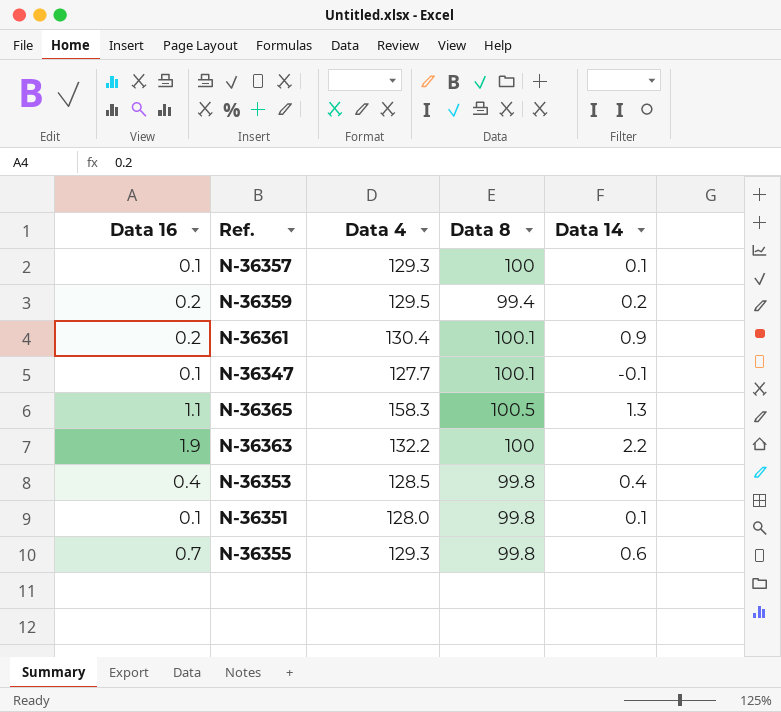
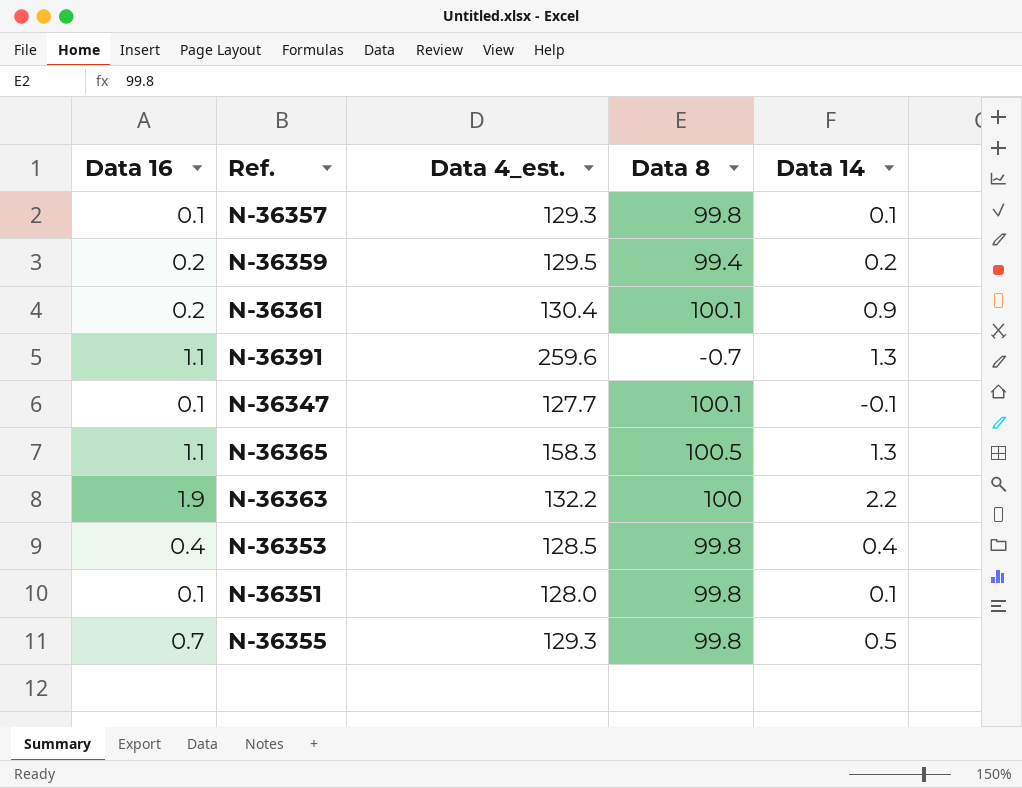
column name: Data 4 -> Data 4_est.
N-36357 | Data 8: 100 -> 99.8
row N-36391: none -> 1.1 | 259.6 | -0.7 | 1.3
N-36355 | Data 14: 0.6 -> 0.5

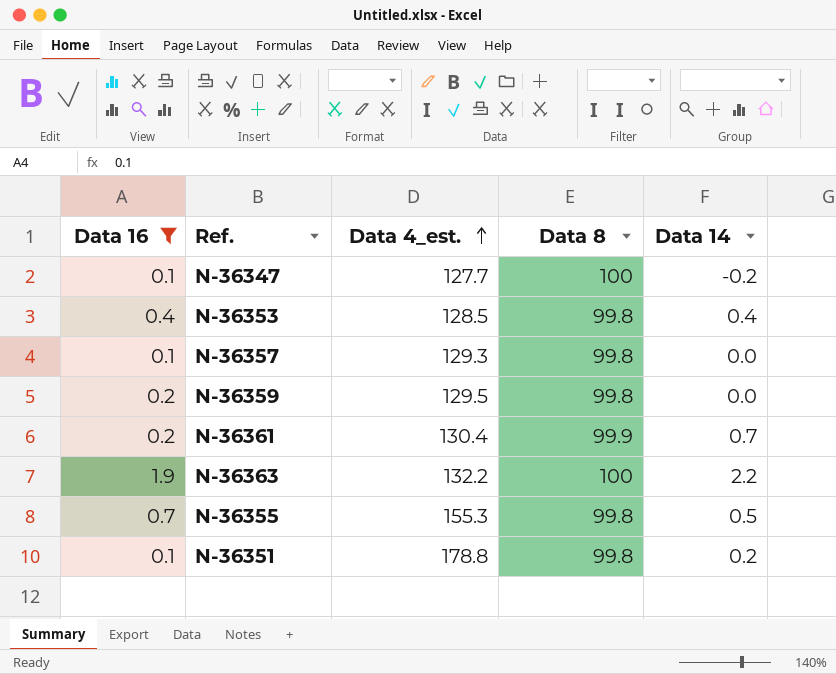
filter: none -> Data 16 != 1.1
row order: none -> Data 4_est. ascending
N-36347 | Data 8: 100.1 -> 100
N-36347 | Data 14: -0.1 -> -0.2
N-36357 | Data 14: 0.1 -> 0.0
N-36359 | Data 8: 99.4 -> 99.8
N-36359 | Data 14: 0.2 -> 0.0
N-36361 | Data 8: 100.1 -> 99.9
N-36361 | Data 14: 0.9 -> 0.7
N-36355 | Data 4_est.: 129.3 -> 155.3
N-36351 | Data 4_est.: 128.0 -> 178.8
N-36351 | Data 14: 0.1 -> 0.2

